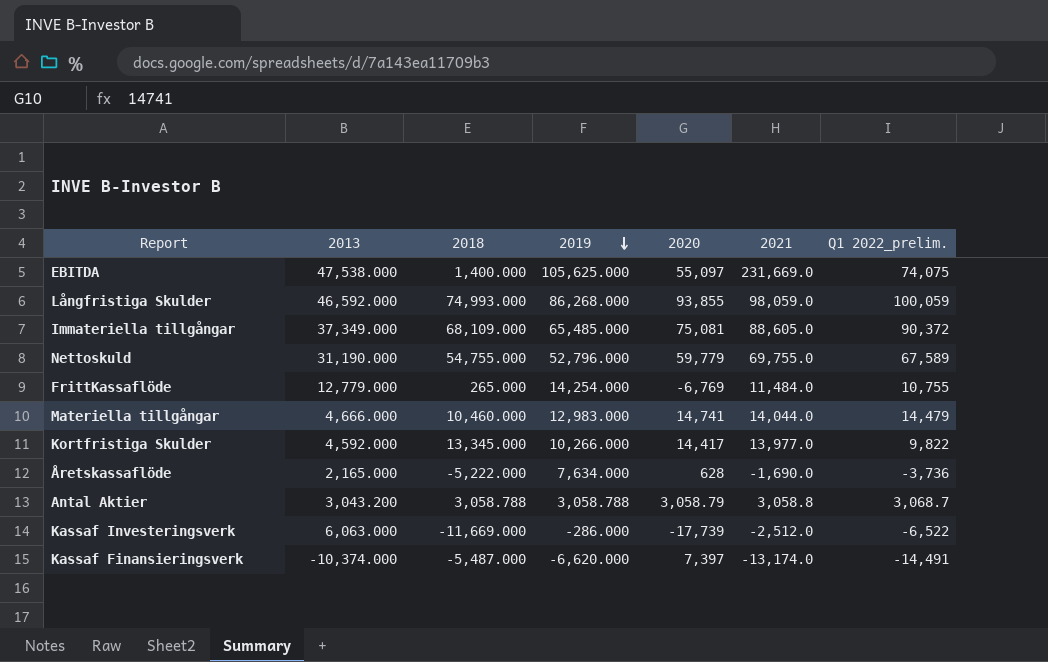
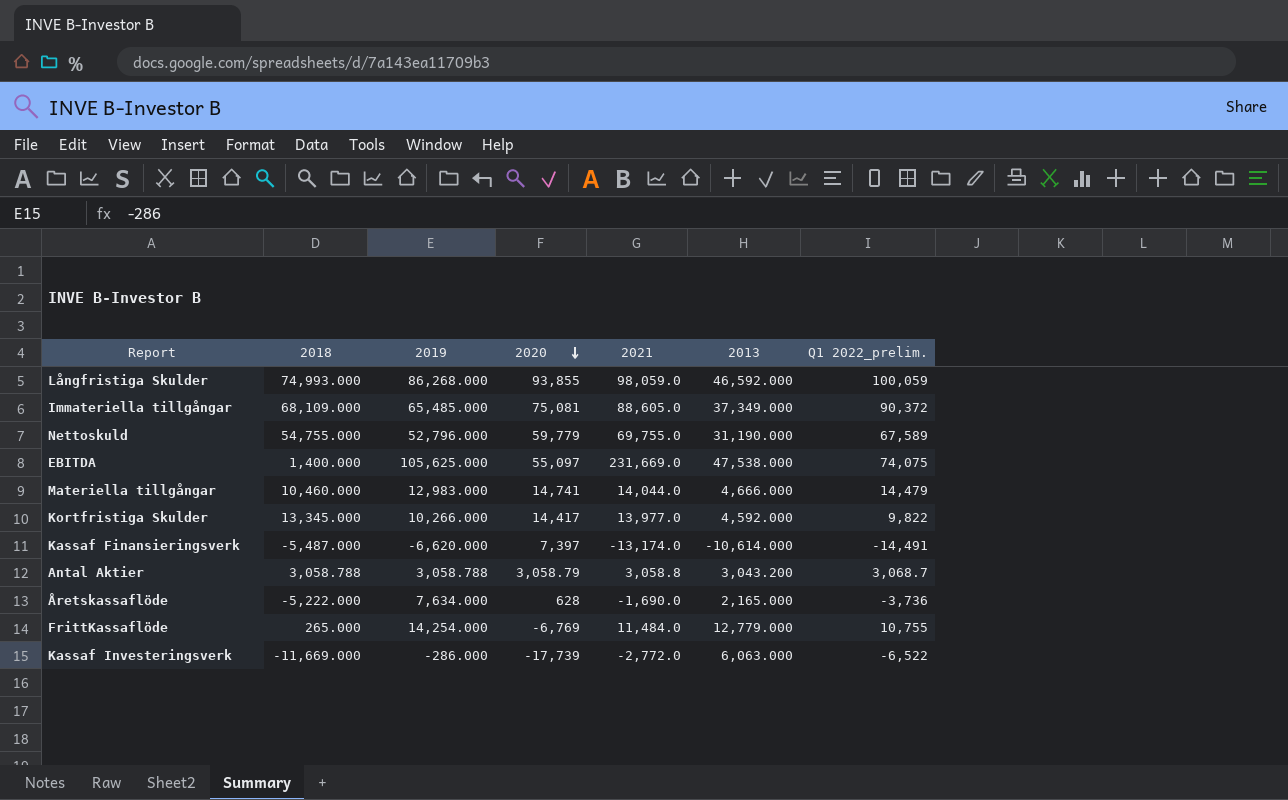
row order: 2019 descending -> 2020 descending
column 2013 | position: 2 -> 6
Kassaf Finansieringsverk | 2013: -10,374.000 -> -10,614.000
Kassaf Investeringsverk | 2021: -2,512.0 -> -2,772.0

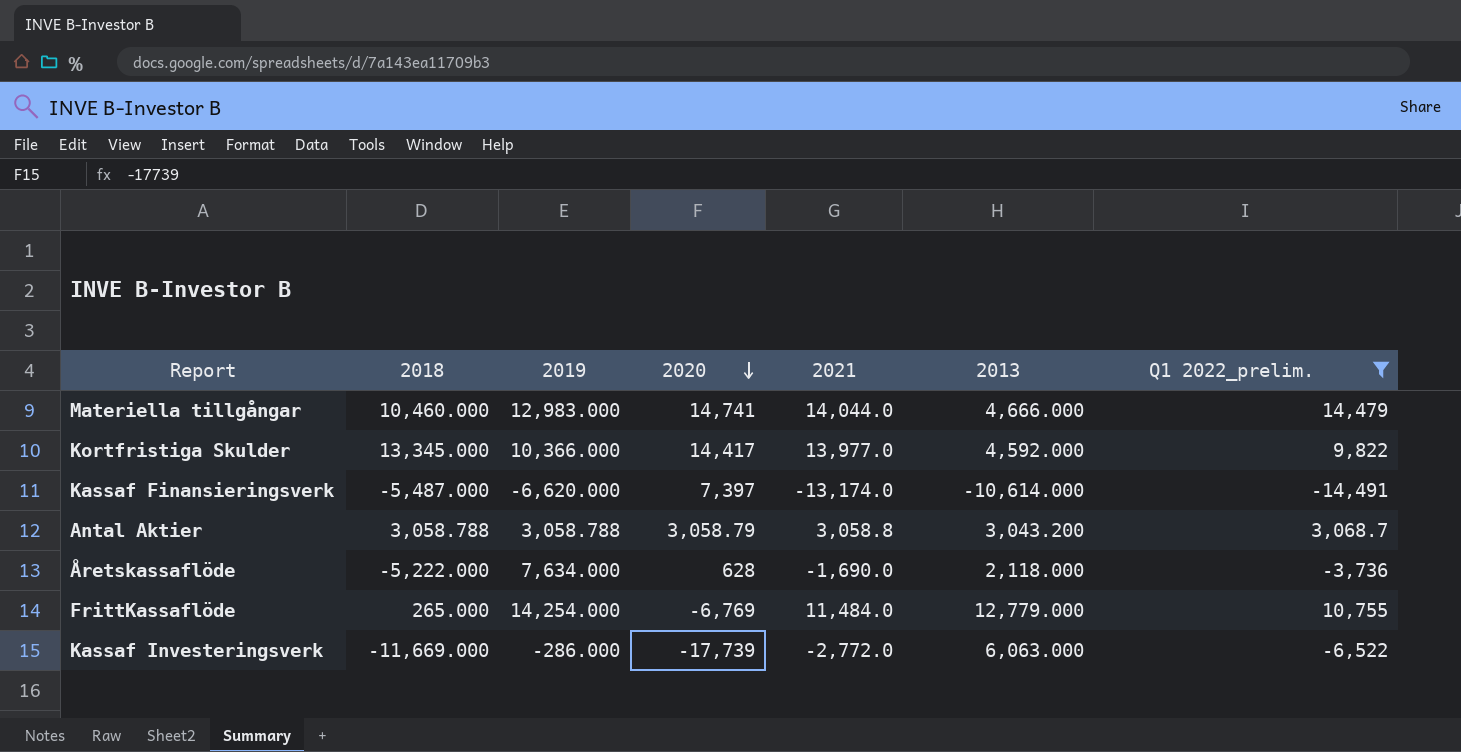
filter: none -> Q1 2022_prelim. <= 14,479
Kortfristiga Skulder | 2019: 10,266.000 -> 10,366.000
Åretskassaflöde | 2013: 2,165.000 -> 2,118.000

